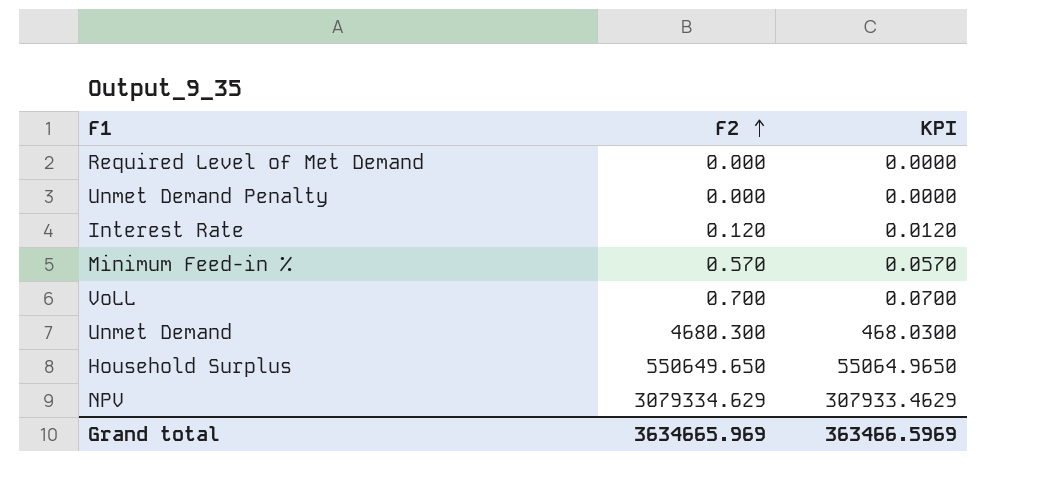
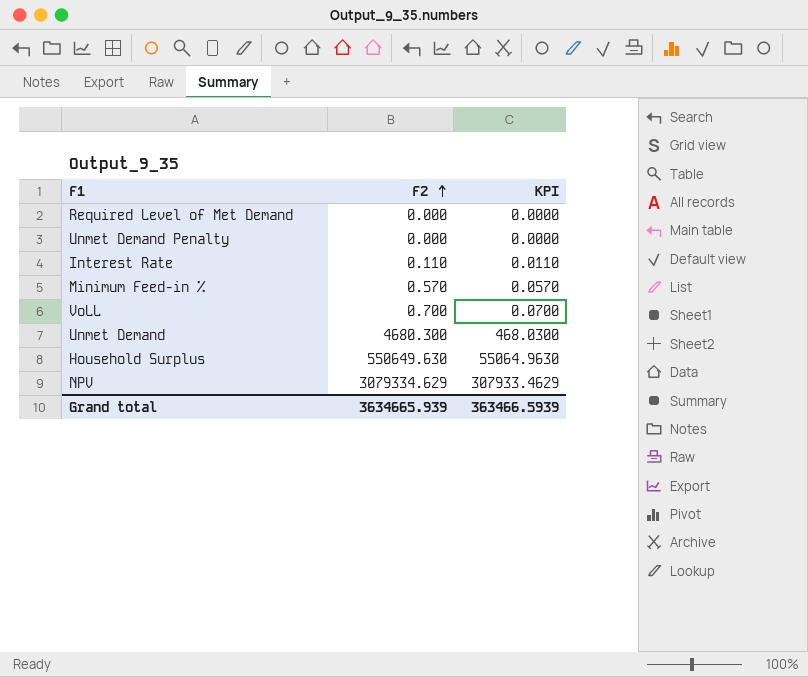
Interest Rate | F2: 0.120 -> 0.110
Interest Rate | KPI: 0.0120 -> 0.0110
Household Surplus | F2: 550649.650 -> 550649.630
Household Surplus | KPI: 55064.9650 -> 55064.9630
Grand total | F2: 3634665.969 -> 3634665.939
Grand total | KPI: 363466.5969 -> 363466.5939

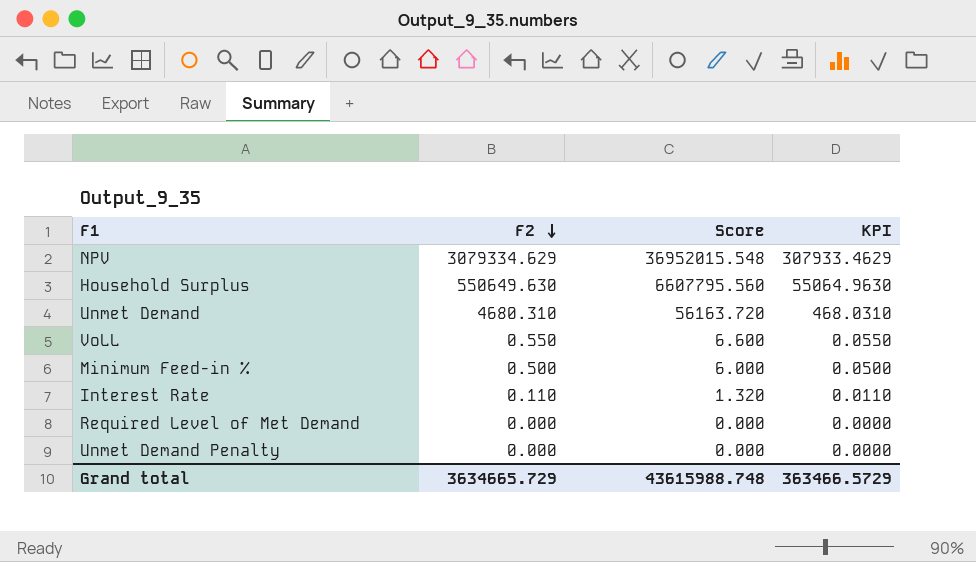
row order: F2 ascending -> F2 descending
column Score | formula: none -> [F2] * 12
Unmet Demand | F2: 4680.300 -> 4680.310
Unmet Demand | KPI: 468.0300 -> 468.0310
VoLL | F2: 0.700 -> 0.550
VoLL | KPI: 0.0700 -> 0.0550
Minimum Feed-in % | F2: 0.570 -> 0.500
Minimum Feed-in % | KPI: 0.0570 -> 0.0500
Grand total | F2: 3634665.939 -> 3634665.729
Grand total | KPI: 363466.5939 -> 363466.5729

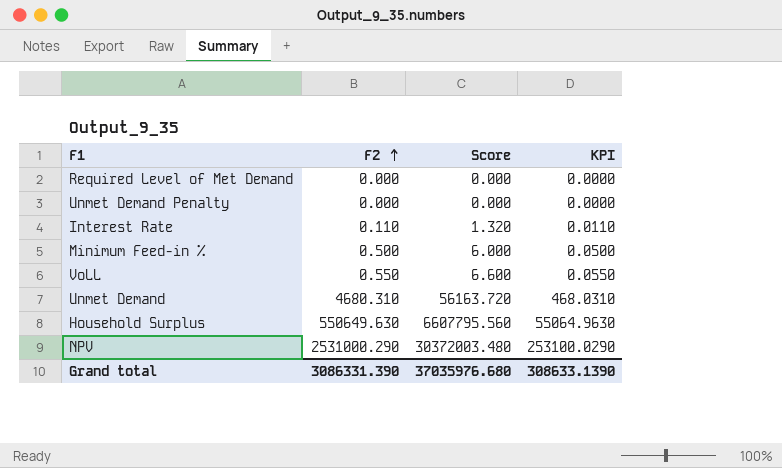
row order: F2 descending -> F2 ascending
NPV | F2: 3079334.629 -> 2531000.290
NPV | Score: 36952015.548 -> 30372003.480
NPV | KPI: 307933.4629 -> 253100.0290
Grand total | F2: 3634665.729 -> 3086331.390
Grand total | Score: 43615988.748 -> 37035976.680
Grand total | KPI: 363466.5729 -> 308633.1390

